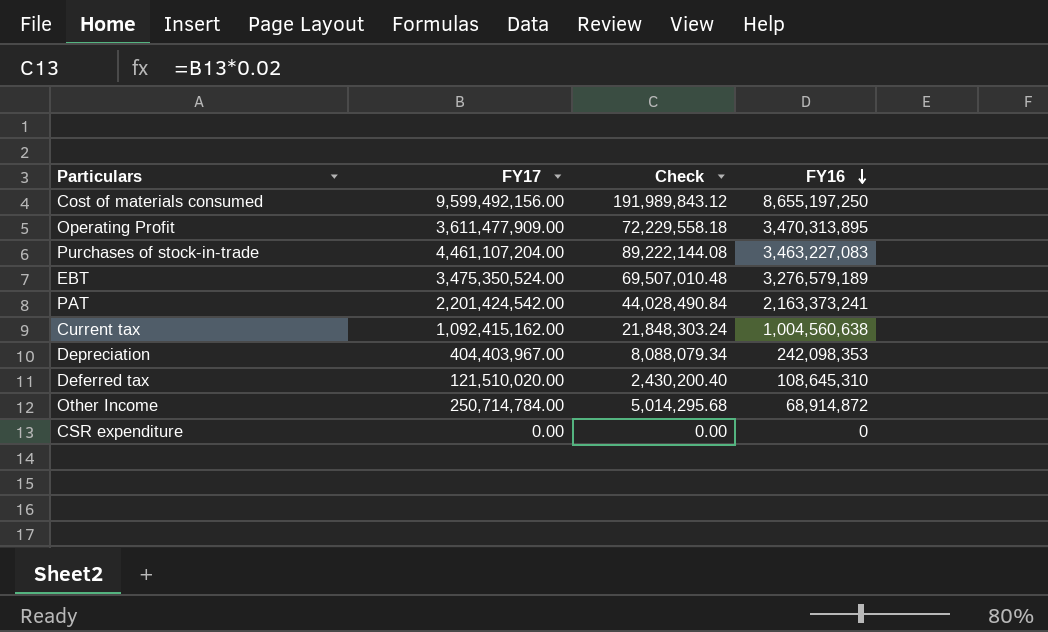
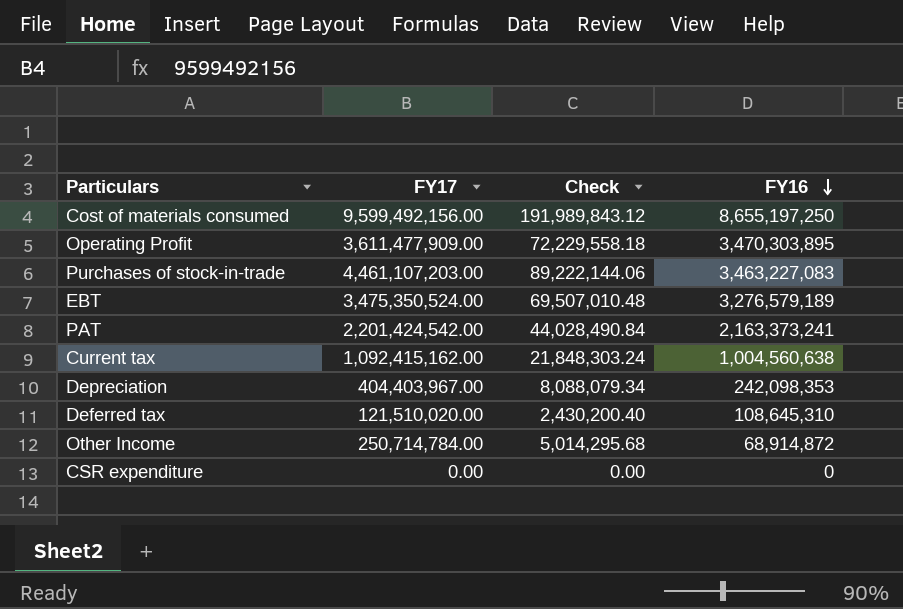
Operating Profit | FY16: 3,470,313,895 -> 3,470,303,895
Purchases of stock-in-trade | FY17: 4,461,107,204.00 -> 4,461,107,203.00
Purchases of stock-in-trade | Check: 89,222,144.08 -> 89,222,144.06

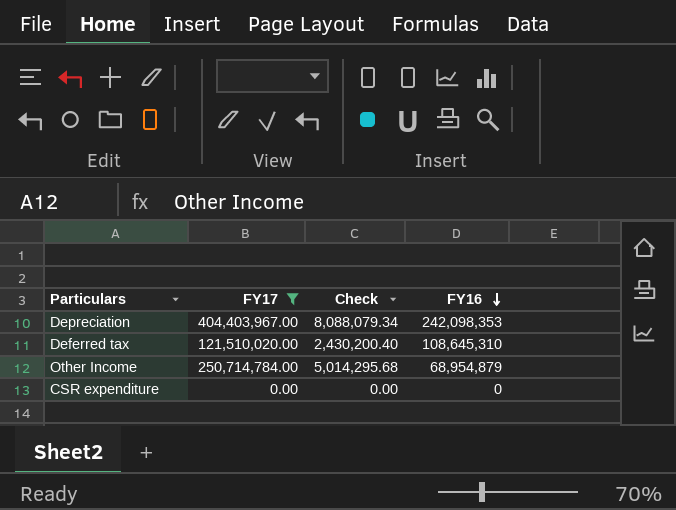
filter: none -> FY17 <= 404,403,967.00
Other Income | FY16: 68,914,872 -> 68,954,879

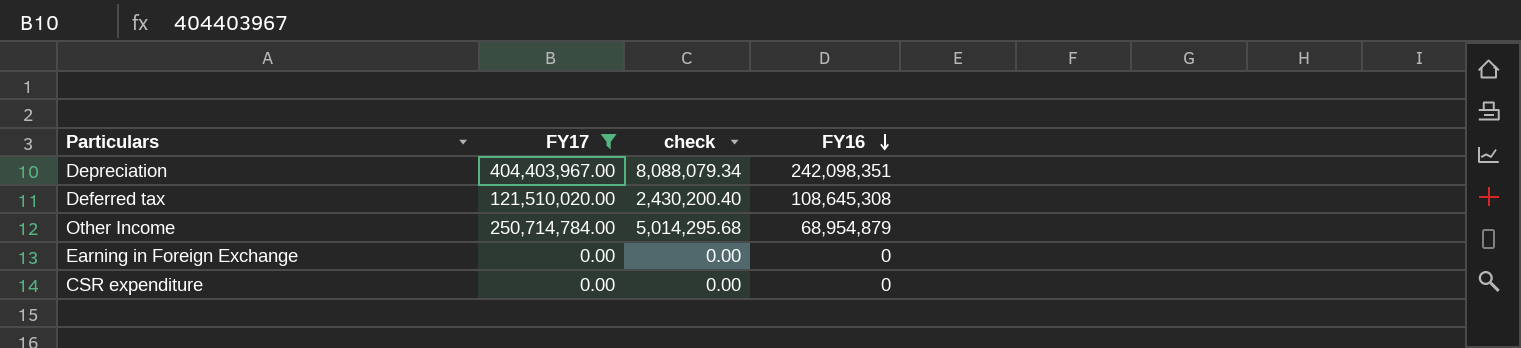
column name: Check -> check
Depreciation | FY16: 242,098,353 -> 242,098,351
Deferred tax | FY16: 108,645,310 -> 108,645,308
row Earning in Foreign Exchange: none -> 0.00 | 0.00 | 0

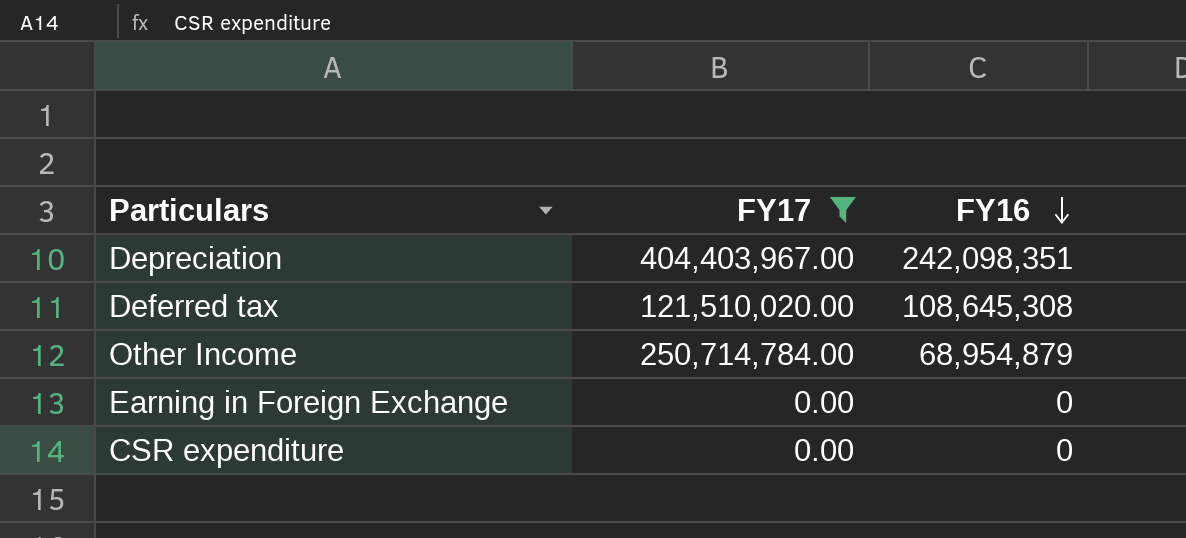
column check | formula: [FY17] * 0.02 -> none

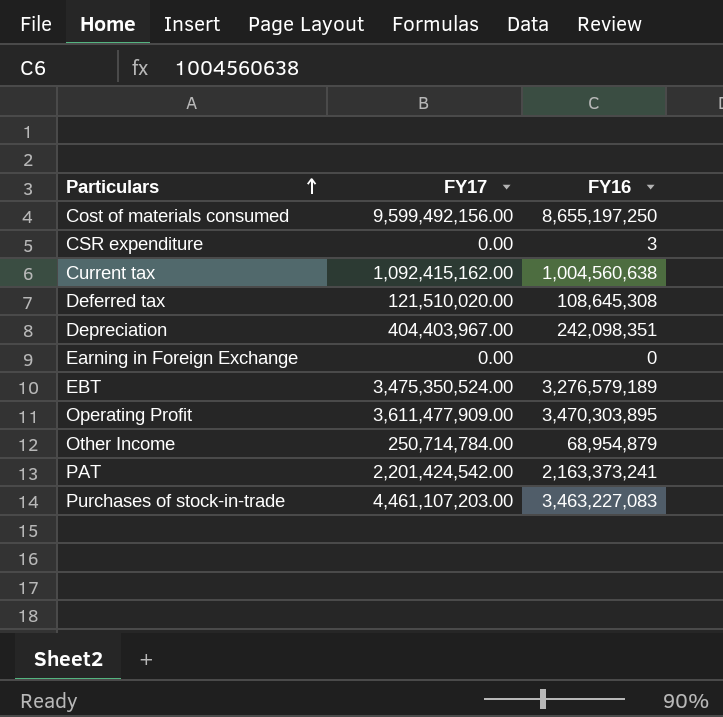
filter: FY17 <= 404,403,967.00 -> none
row order: FY16 descending -> Particulars ascending
CSR expenditure | FY16: 0 -> 3

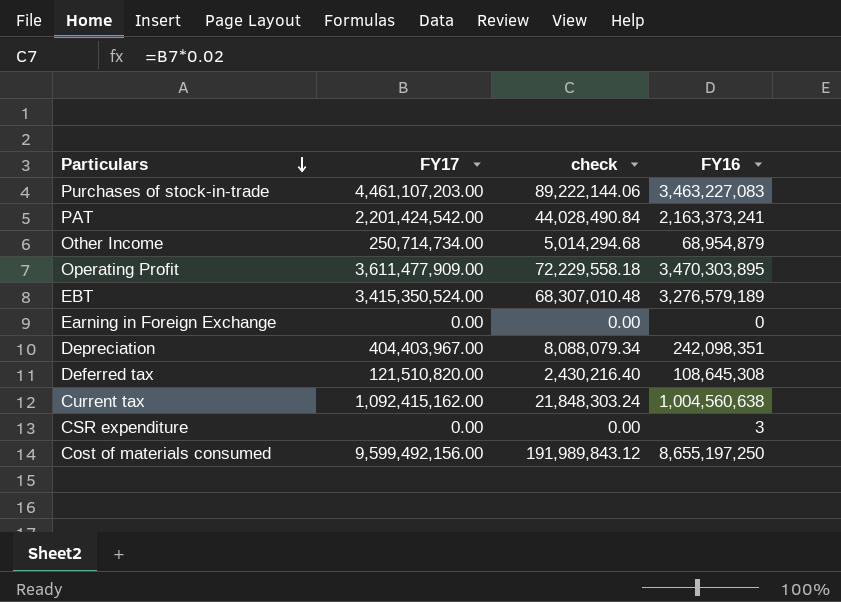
row order: Particulars ascending -> Particulars descending
column check | formula: none -> [FY17] * 0.02
Other Income | FY17: 250,714,784.00 -> 250,714,734.00
EBT | FY17: 3,475,350,524.00 -> 3,415,350,524.00
Deferred tax | FY17: 121,510,020.00 -> 121,510,820.00

